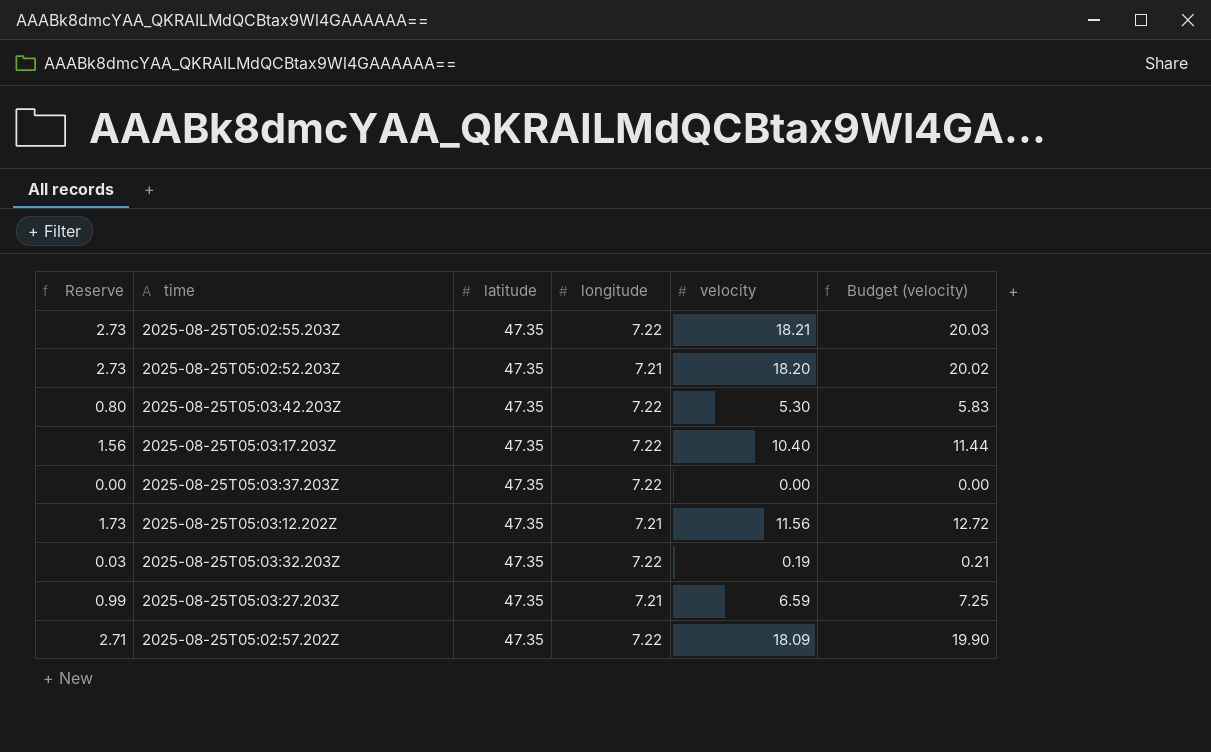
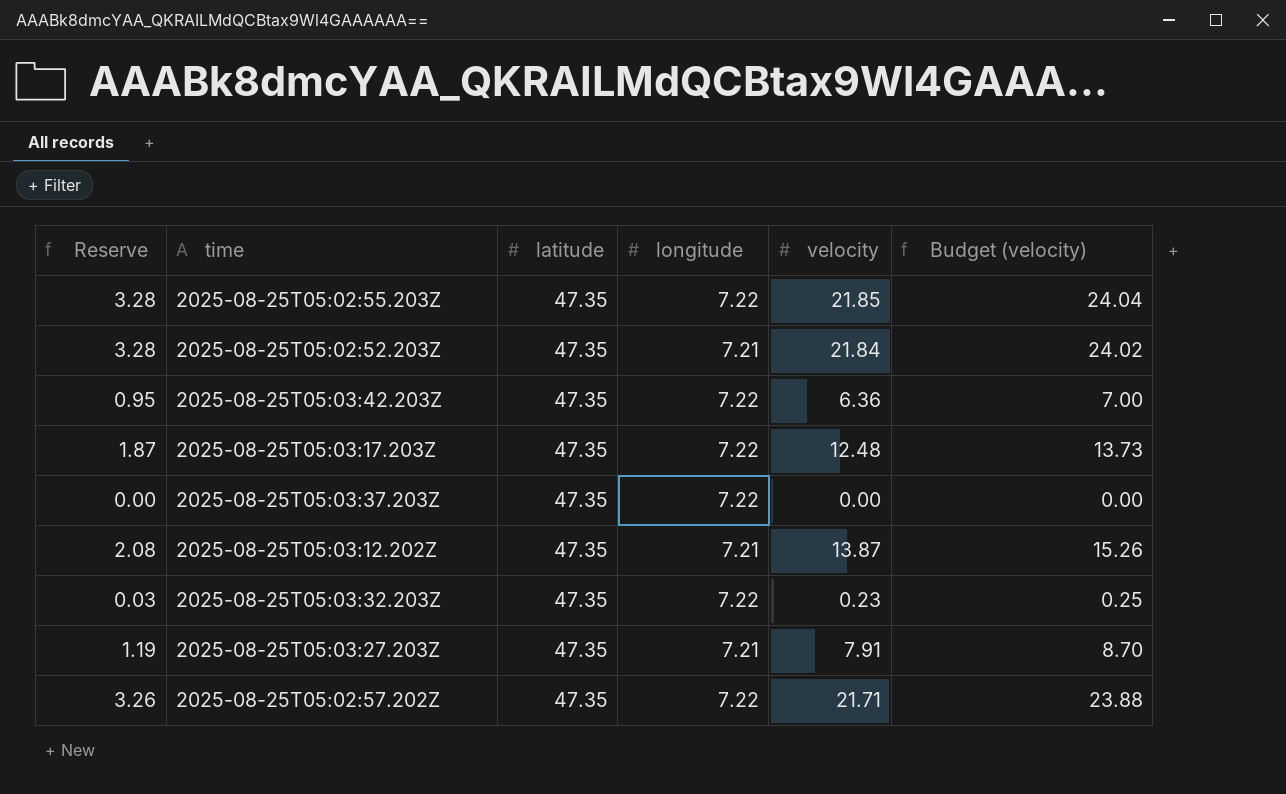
2025-08-25T05:02:55.203Z | Reserve: 2.73 -> 3.28
2025-08-25T05:02:55.203Z | velocity: 18.21 -> 21.85
2025-08-25T05:02:55.203Z | Budget (velocity): 20.03 -> 24.04
2025-08-25T05:02:52.203Z | Reserve: 2.73 -> 3.28
2025-08-25T05:02:52.203Z | velocity: 18.20 -> 21.84
2025-08-25T05:02:52.203Z | Budget (velocity): 20.02 -> 24.02
2025-08-25T05:03:42.203Z | Reserve: 0.80 -> 0.95
2025-08-25T05:03:42.203Z | velocity: 5.30 -> 6.36
2025-08-25T05:03:42.203Z | Budget (velocity): 5.83 -> 7.00
2025-08-25T05:03:17.203Z | Reserve: 1.56 -> 1.87
2025-08-25T05:03:17.203Z | velocity: 10.40 -> 12.48
2025-08-25T05:03:17.203Z | Budget (velocity): 11.44 -> 13.73
2025-08-25T05:03:12.202Z | Reserve: 1.73 -> 2.08
2025-08-25T05:03:12.202Z | velocity: 11.56 -> 13.87
2025-08-25T05:03:12.202Z | Budget (velocity): 12.72 -> 15.26
2025-08-25T05:03:32.203Z | velocity: 0.19 -> 0.23
2025-08-25T05:03:32.203Z | Budget (velocity): 0.21 -> 0.25
2025-08-25T05:03:27.203Z | Reserve: 0.99 -> 1.19
2025-08-25T05:03:27.203Z | velocity: 6.59 -> 7.91
2025-08-25T05:03:27.203Z | Budget (velocity): 7.25 -> 8.70
2025-08-25T05:02:57.202Z | Reserve: 2.71 -> 3.26
2025-08-25T05:02:57.202Z | velocity: 18.09 -> 21.71
2025-08-25T05:02:57.202Z | Budget (velocity): 19.90 -> 23.88

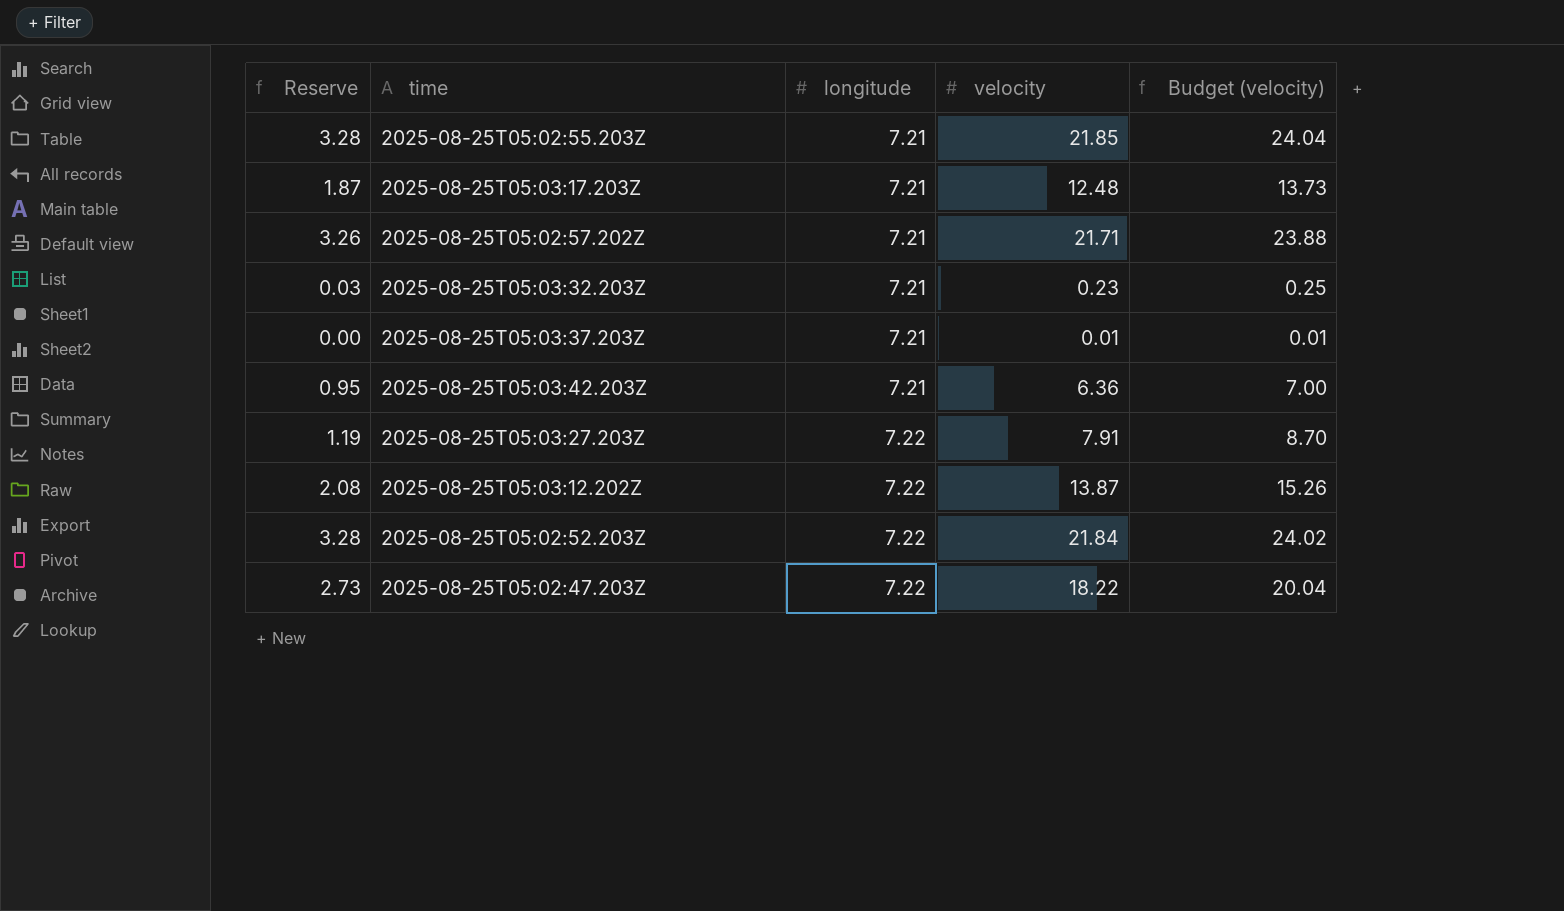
row order: none -> longitude ascending
column latitude | position: 3 -> none
2025-08-25T05:02:55.203Z | longitude: 7.22 -> 7.21
2025-08-25T05:03:17.203Z | longitude: 7.22 -> 7.21
2025-08-25T05:02:57.202Z | longitude: 7.22 -> 7.21
2025-08-25T05:03:32.203Z | longitude: 7.22 -> 7.21
2025-08-25T05:03:37.203Z | longitude: 7.22 -> 7.21
2025-08-25T05:03:37.203Z | velocity: 0.00 -> 0.01
2025-08-25T05:03:37.203Z | Budget (velocity): 0.00 -> 0.01
2025-08-25T05:03:42.203Z | longitude: 7.22 -> 7.21
2025-08-25T05:03:27.203Z | longitude: 7.21 -> 7.22
2025-08-25T05:03:12.202Z | longitude: 7.21 -> 7.22
2025-08-25T05:02:52.203Z | longitude: 7.21 -> 7.22
row 2025-08-25T05:02:47.203Z: none -> 2.73 | 7.22 | 18.22 | 20.04

